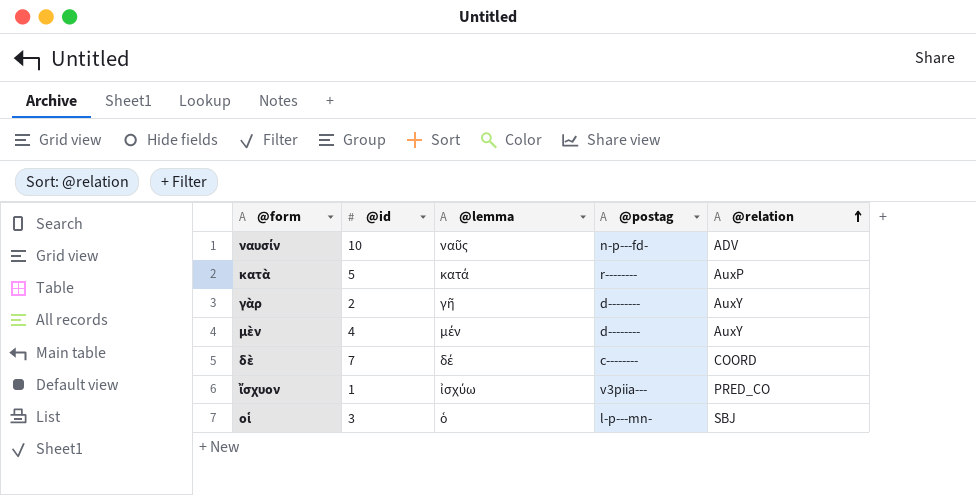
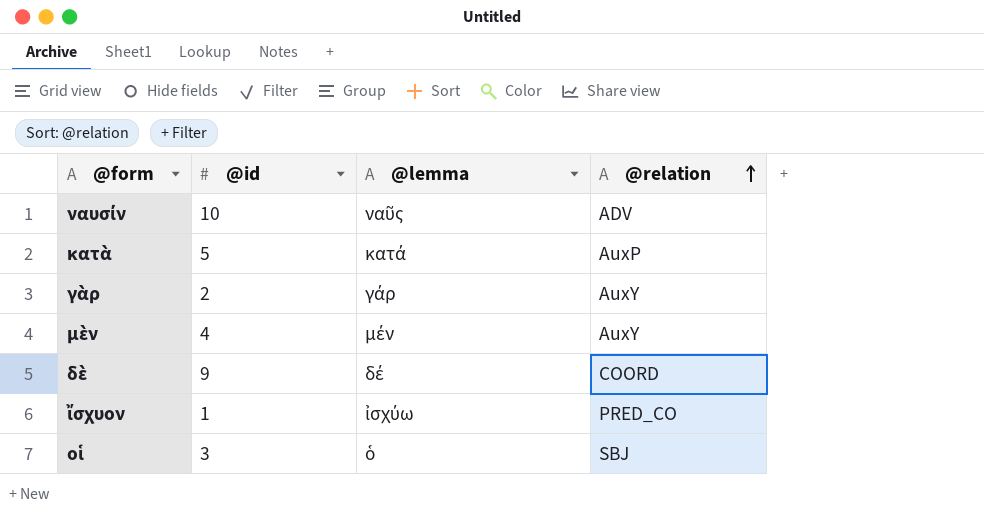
column @postag | position: 4 -> none
γὰρ | @lemma: γῆ -> γάρ
δὲ | @id: 7 -> 9

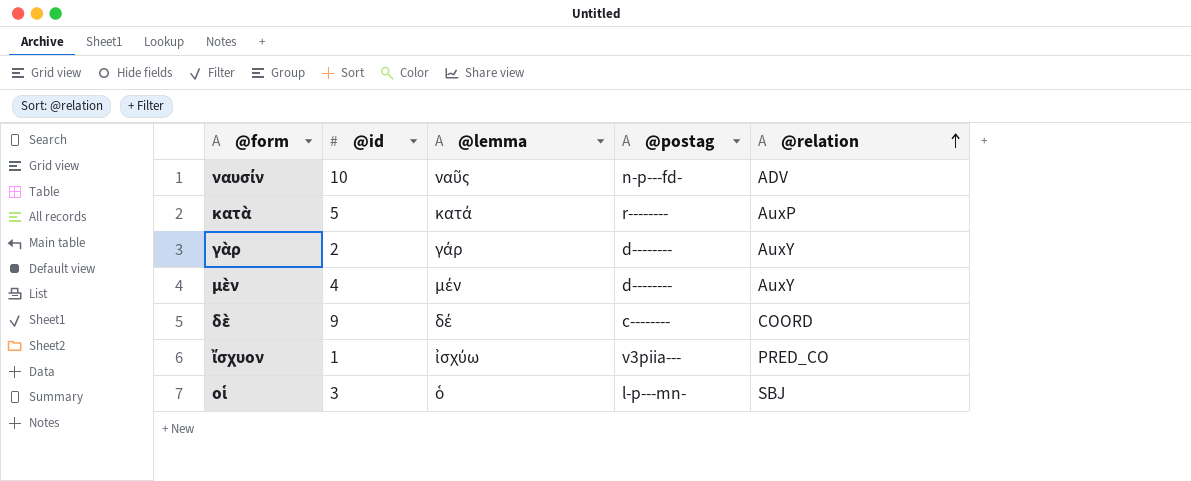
column @postag | position: none -> 4

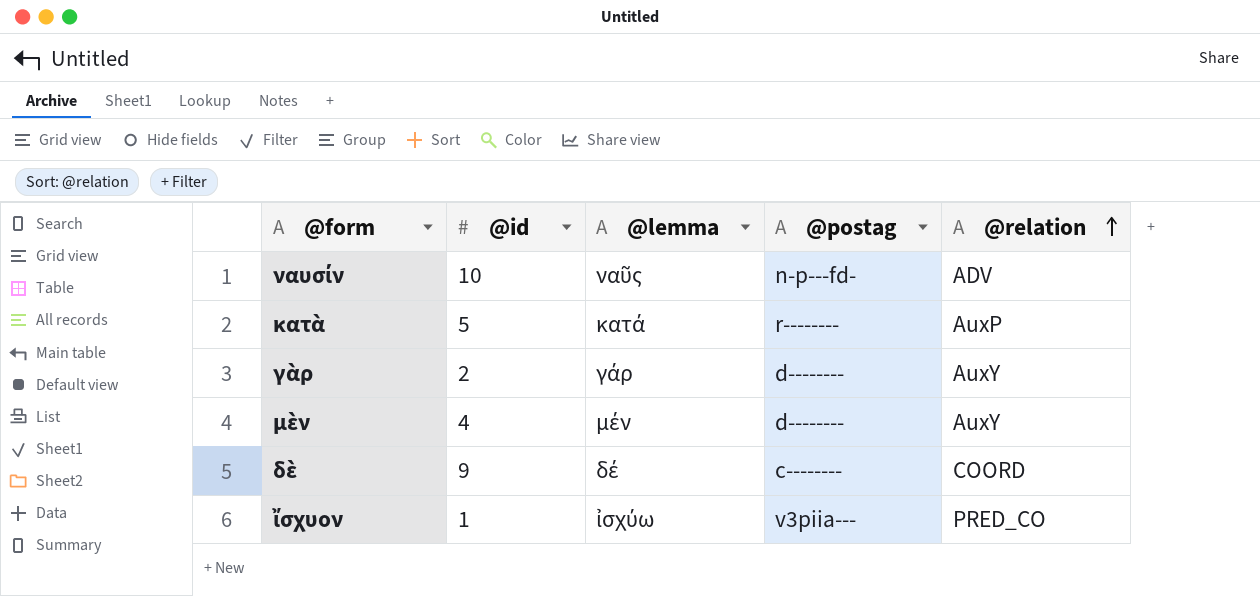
row οἱ: 3 | ὁ | l-p---mn- | SBJ -> none

